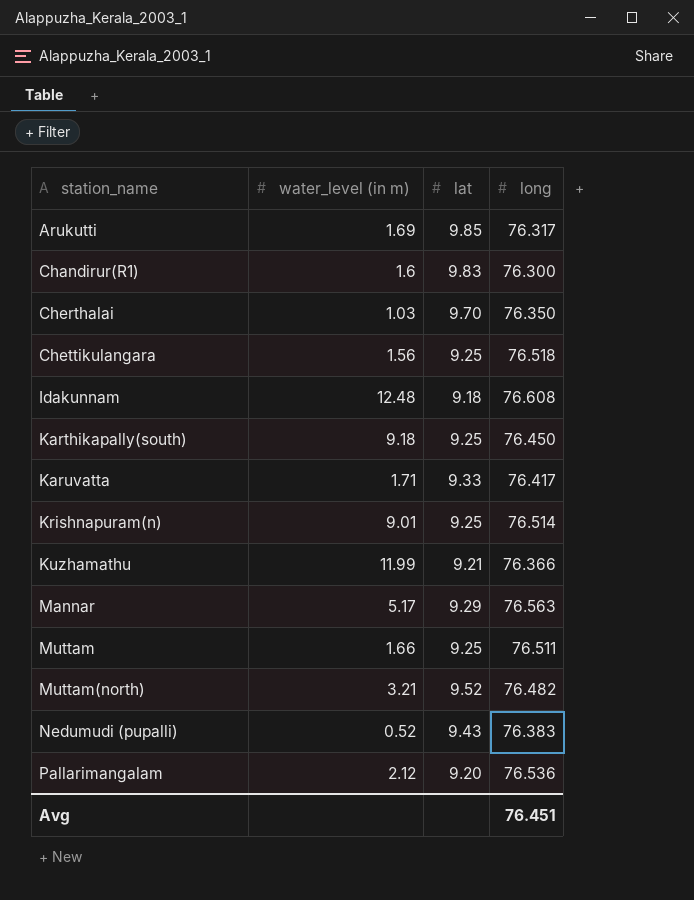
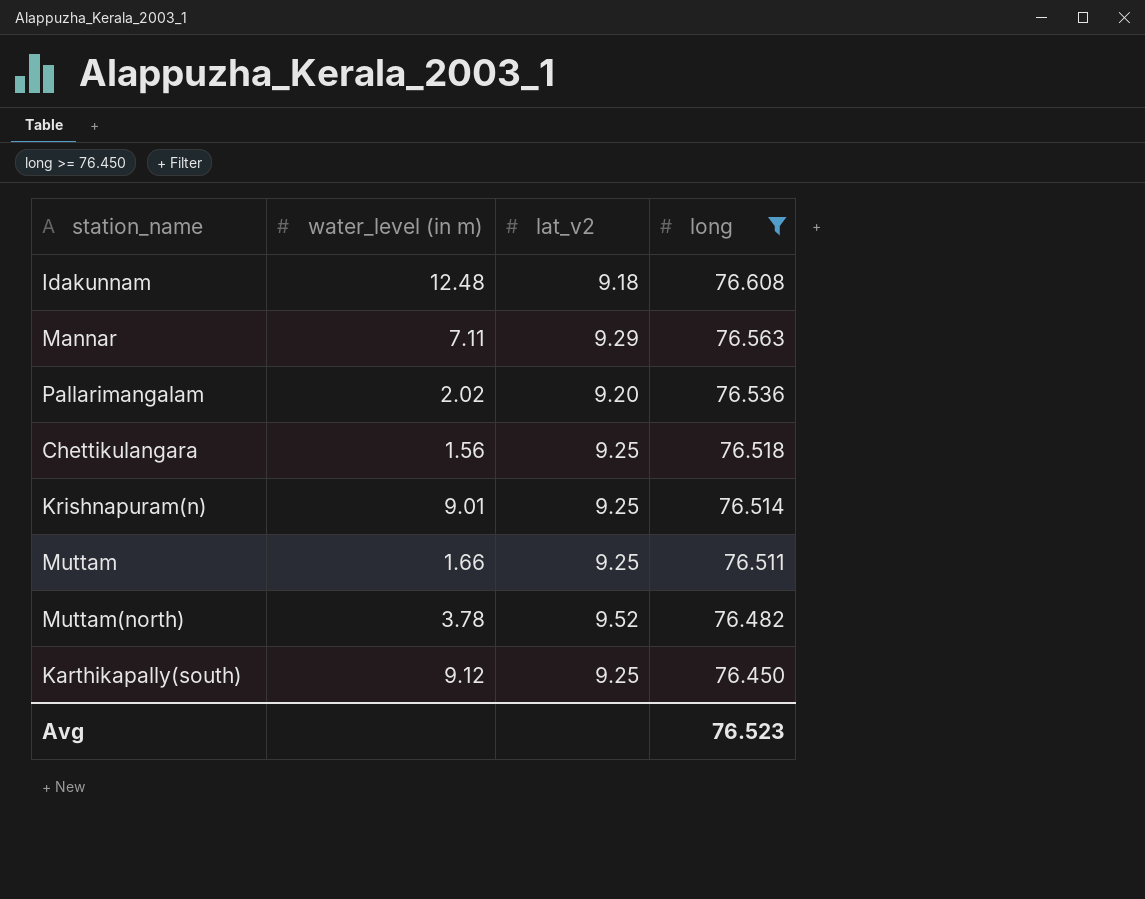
filter: none -> long >= 76.450
row order: station_name ascending -> long descending
column name: lat -> lat_v2
Mannar | water_level (in m): 5.17 -> 7.11
Pallarimangalam | water_level (in m): 2.12 -> 2.02
Muttam(north) | water_level (in m): 3.21 -> 3.78
Karthikapally(south) | water_level (in m): 9.18 -> 9.12
Avg | long: 76.451 -> 76.523

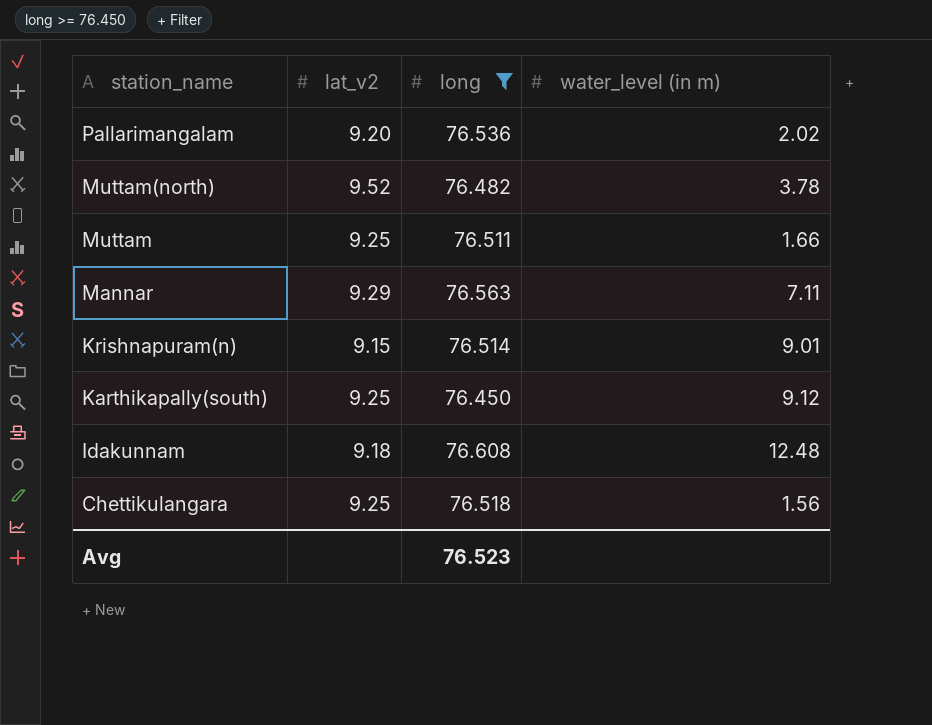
row order: long descending -> station_name descending
column water_level (in m) | position: 2 -> 4
Krishnapuram(n) | lat_v2: 9.25 -> 9.15

